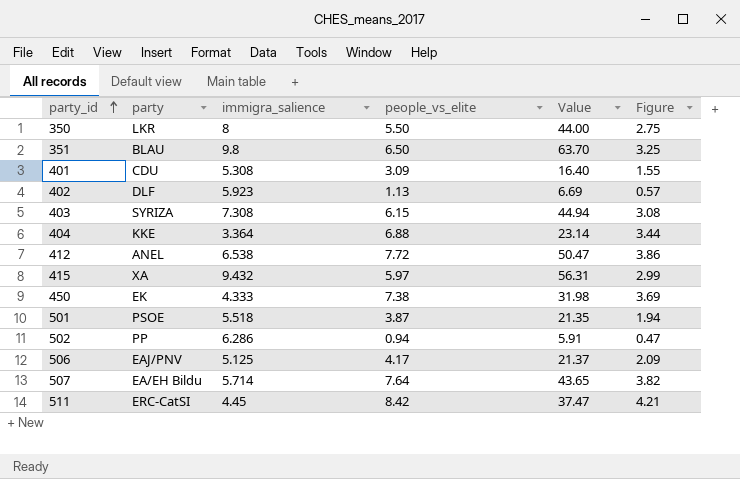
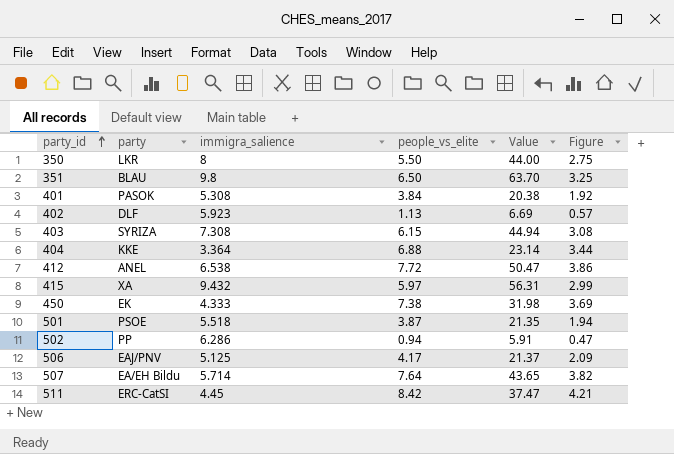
401 | party: CDU -> PASOK
401 | people_vs_elite: 3.09 -> 3.84
401 | Value: 16.40 -> 20.38
401 | Figure: 1.55 -> 1.92

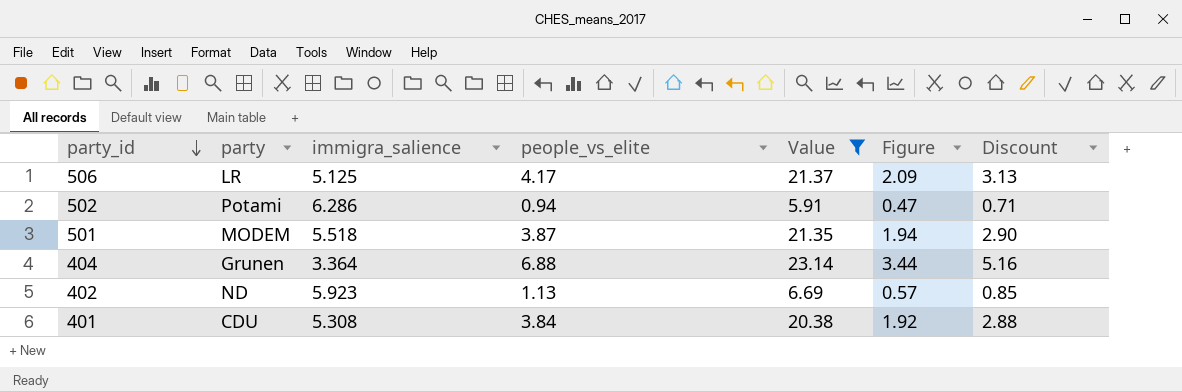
filter: none -> Value <= 23.14
row order: party_id ascending -> party_id descending
column Discount | formula: none -> [people_vs_elite] * 0.75
506 | party: EAJ/PNV -> LR
502 | party: PP -> Potami
501 | party: PSOE -> MODEM
404 | party: KKE -> Grunen
402 | party: DLF -> ND
401 | party: PASOK -> CDU

